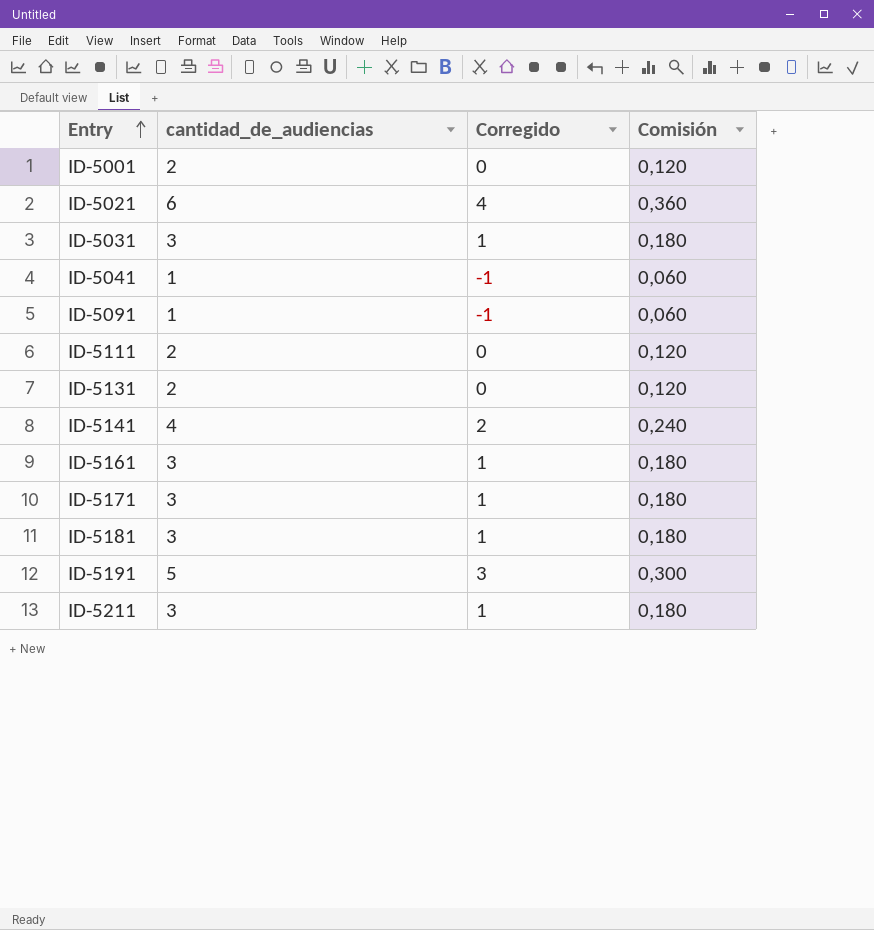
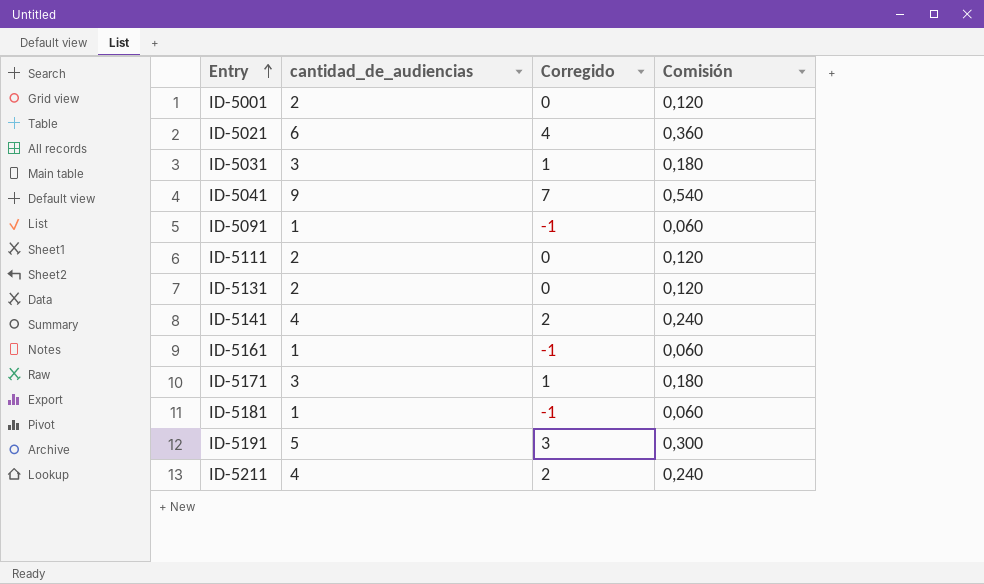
ID-5041 | cantidad_de_audiencias: 1 -> 9
ID-5041 | Corregido: -1 -> 7
ID-5041 | Comisión: 0,060 -> 0,540
ID-5161 | cantidad_de_audiencias: 3 -> 1
ID-5161 | Corregido: 1 -> -1
ID-5161 | Comisión: 0,180 -> 0,060
ID-5181 | cantidad_de_audiencias: 3 -> 1
ID-5181 | Corregido: 1 -> -1
ID-5181 | Comisión: 0,180 -> 0,060
ID-5211 | cantidad_de_audiencias: 3 -> 4
ID-5211 | Corregido: 1 -> 2
ID-5211 | Comisión: 0,180 -> 0,240

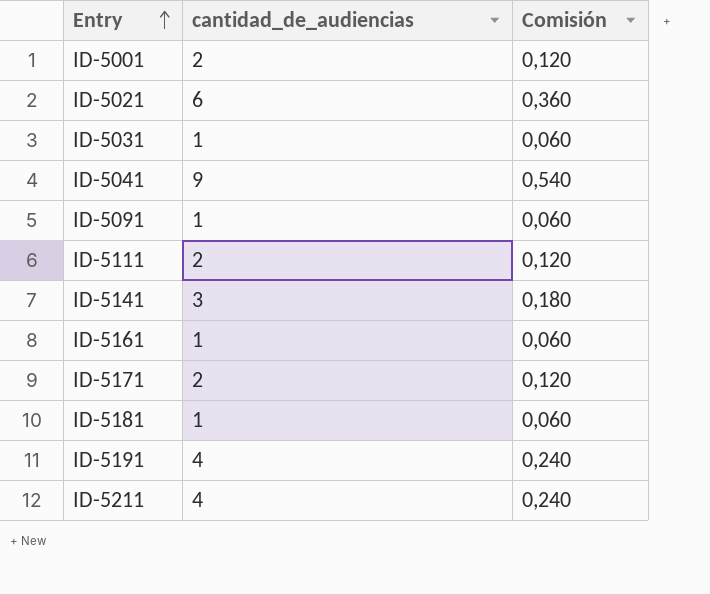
column Corregido | formula: [cantidad_de_audiencias] - 2 -> none
row ID-5131: 2 | 0 | 0,120 -> none
ID-5031 | cantidad_de_audiencias: 3 -> 1
ID-5031 | Comisión: 0,180 -> 0,060
ID-5141 | cantidad_de_audiencias: 4 -> 3
ID-5141 | Comisión: 0,240 -> 0,180
ID-5171 | cantidad_de_audiencias: 3 -> 2
ID-5171 | Comisión: 0,180 -> 0,120
ID-5191 | cantidad_de_audiencias: 5 -> 4
ID-5191 | Comisión: 0,300 -> 0,240

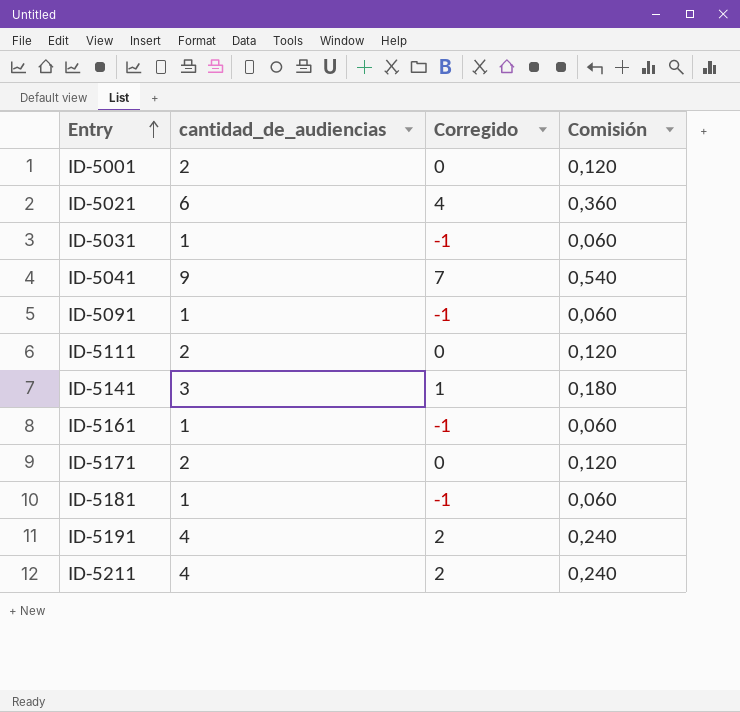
column Corregido | formula: none -> [cantidad_de_audiencias] - 2

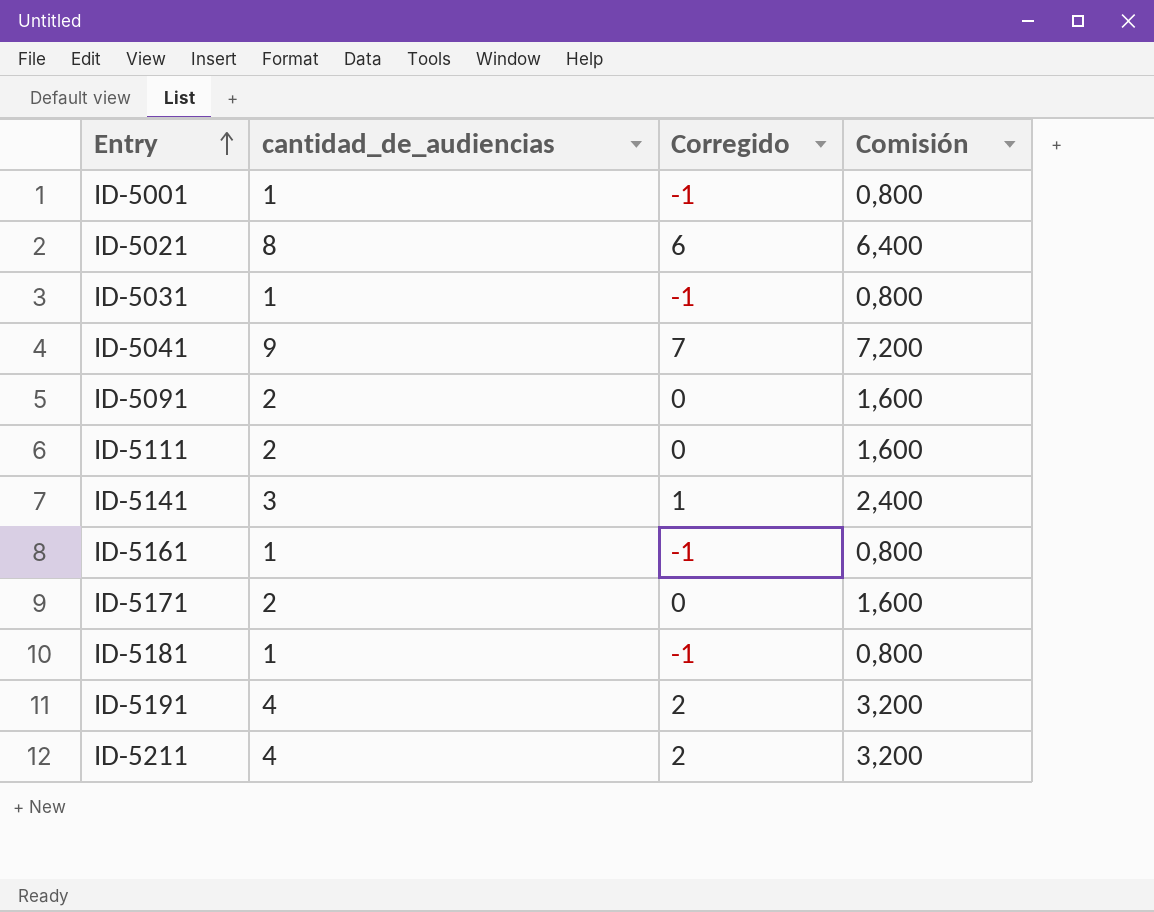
column Comisión | formula: [cantidad_de_audiencias] * 0,06 -> [cantidad_de_audiencias] * 0,8
ID-5001 | cantidad_de_audiencias: 2 -> 1
ID-5001 | Corregido: 0 -> -1
ID-5021 | cantidad_de_audiencias: 6 -> 8
ID-5021 | Corregido: 4 -> 6
ID-5091 | cantidad_de_audiencias: 1 -> 2
ID-5091 | Corregido: -1 -> 0

